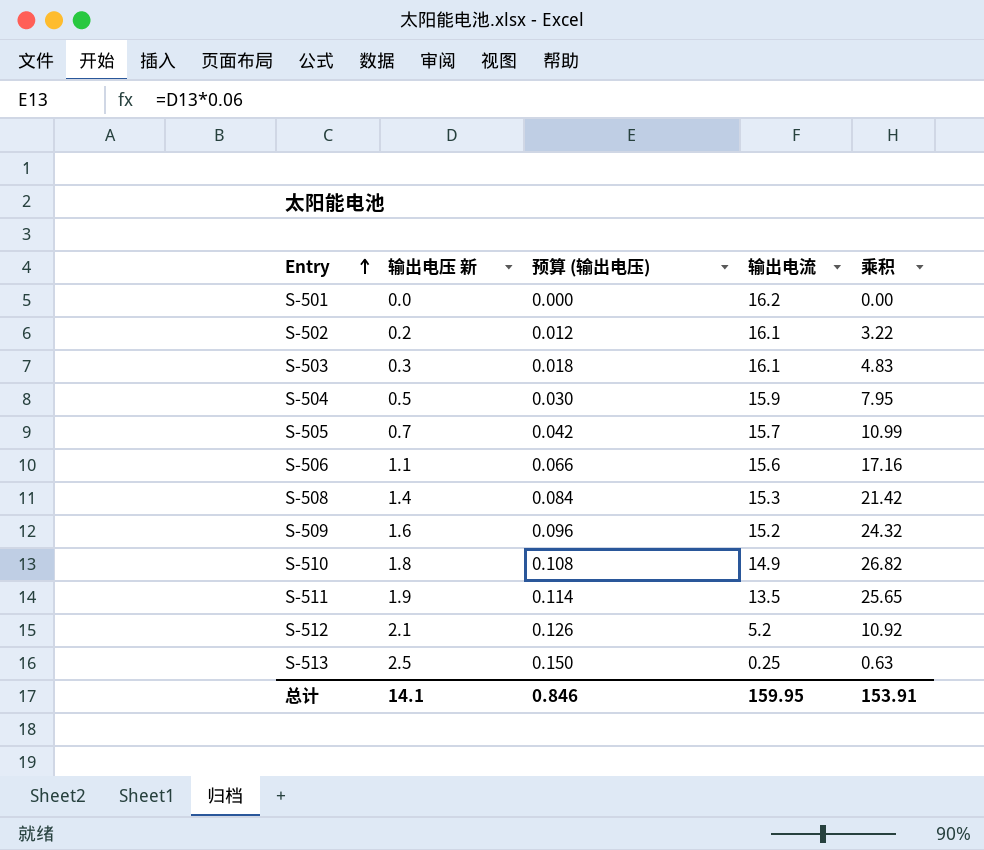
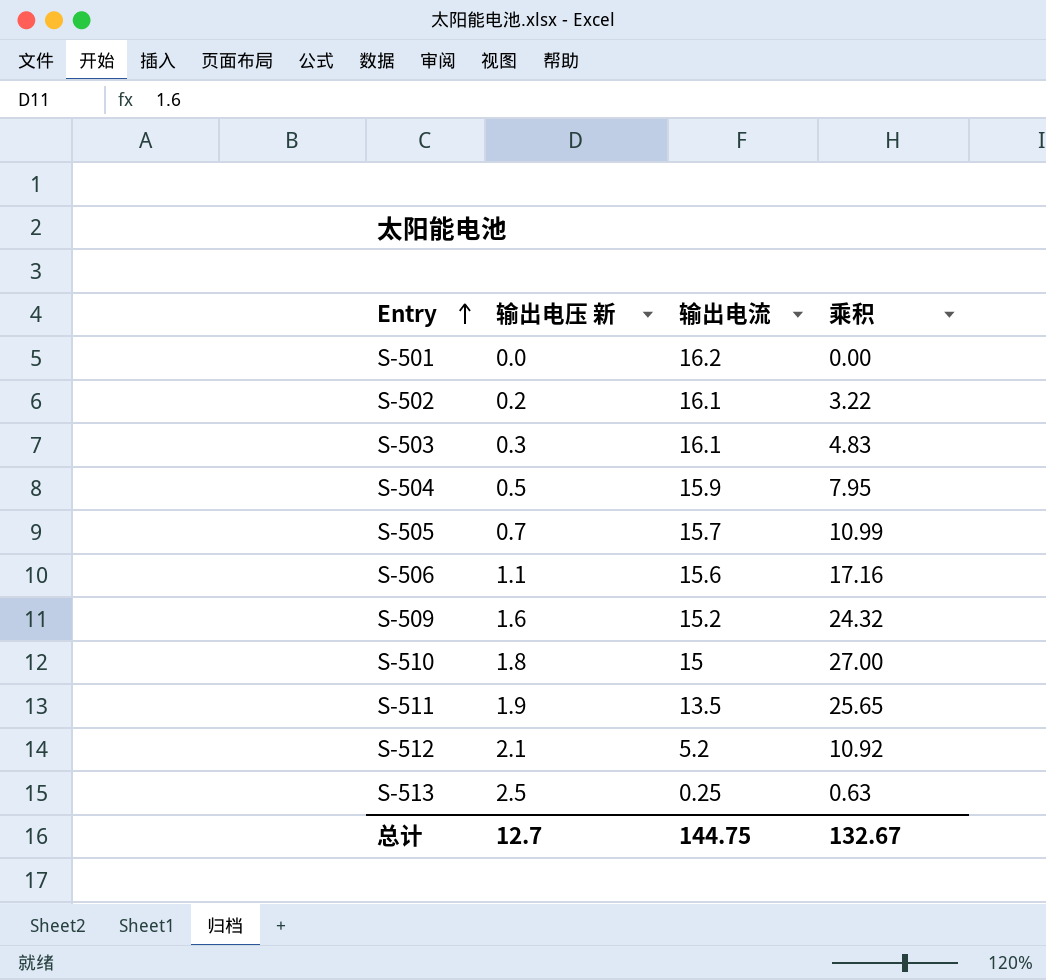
column 预算 (输出电压) | formula: [输出电压 新] * 0.06 -> none
row S-508: 1.4 | 0.084 | 15.3 | 21.42 -> none
S-510 | 输出电流: 14.9 -> 15
S-510 | 乘积: 26.82 -> 27.00
总计 | 输出电压 新: 14.1 -> 12.7
总计 | 输出电流: 159.95 -> 144.75
总计 | 乘积: 153.91 -> 132.67

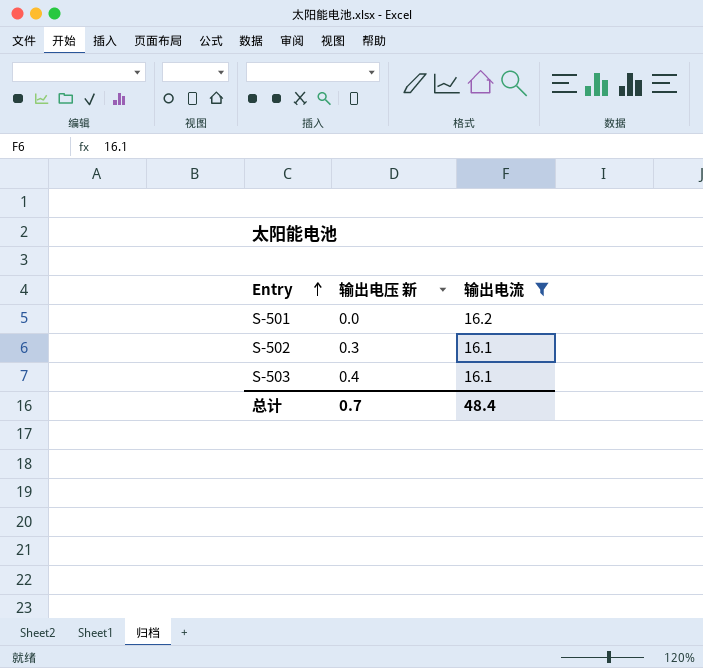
filter: none -> 输出电流 >= 16.1
column 乘积 | formula: [输出电压 新] * [输出电流] -> none
S-502 | 输出电压 新: 0.2 -> 0.3
S-503 | 输出电压 新: 0.3 -> 0.4
总计 | 输出电压 新: 12.7 -> 0.7
总计 | 输出电流: 144.75 -> 48.4

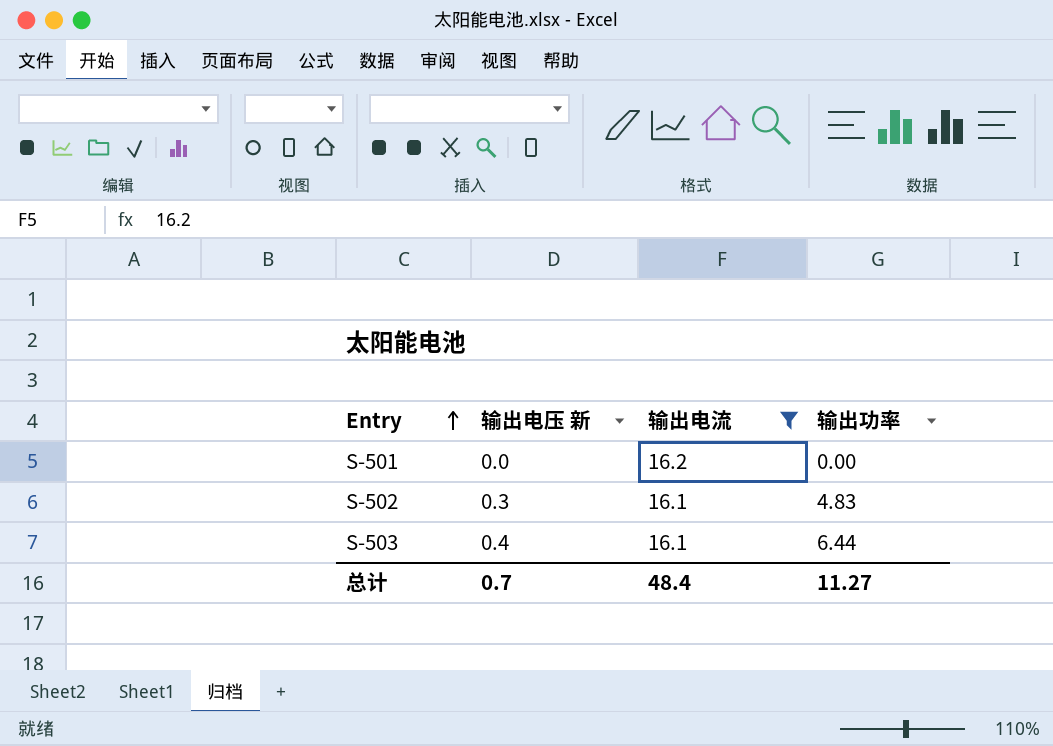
column 输出功率 | formula: none -> [输出电压 新] * [输出电流]

